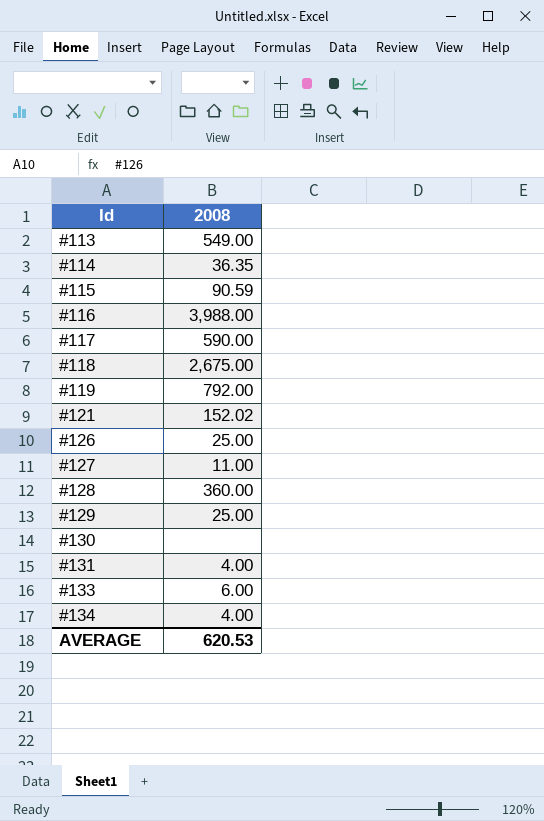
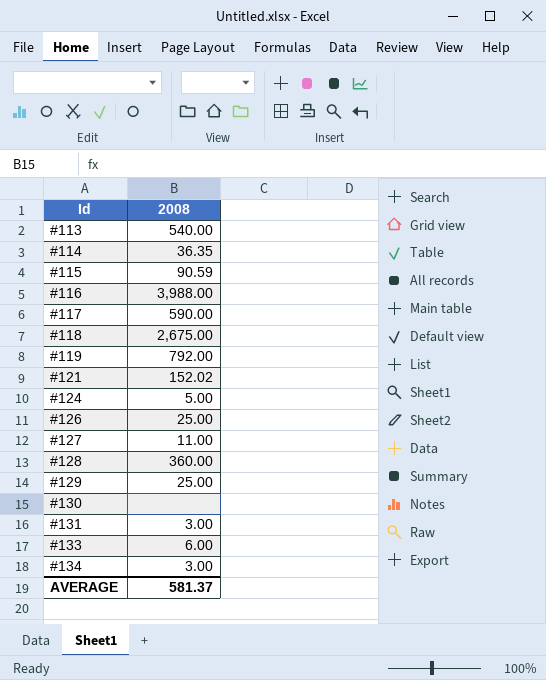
#113 | 2008: 549.00 -> 540.00
row #124: none -> 5.00
#131 | 2008: 4.00 -> 3.00
#134 | 2008: 4.00 -> 3.00
AVERAGE | 2008: 620.53 -> 581.37

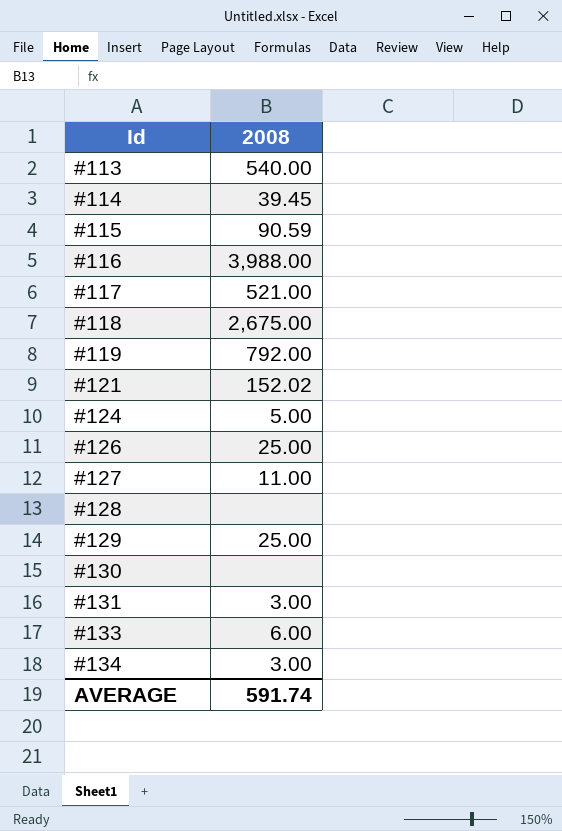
#114 | 2008: 36.35 -> 39.45
#117 | 2008: 590.00 -> 521.00
#128 | 2008: 360.00 -> none
AVERAGE | 2008: 581.37 -> 591.74

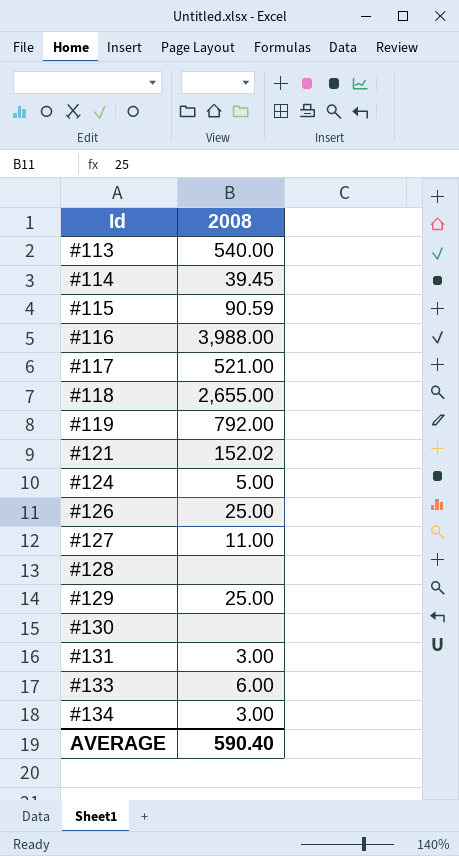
#118 | 2008: 2,675.00 -> 2,655.00
AVERAGE | 2008: 591.74 -> 590.40

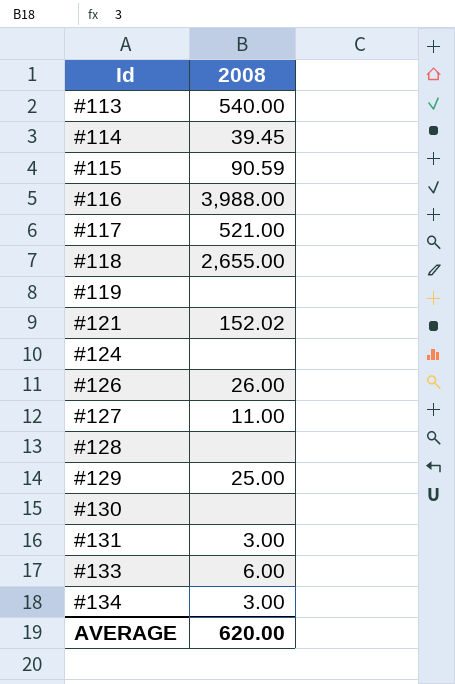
#119 | 2008: 792.00 -> none
#124 | 2008: 5.00 -> none
#126 | 2008: 25.00 -> 26.00
AVERAGE | 2008: 590.40 -> 620.00

